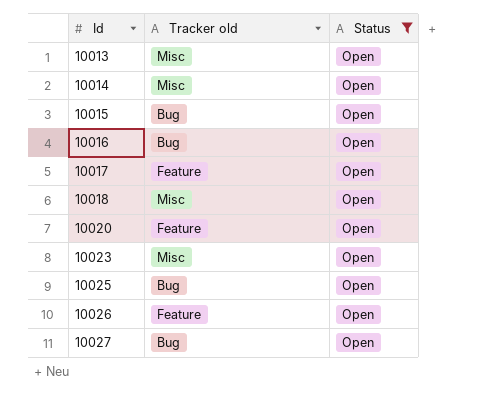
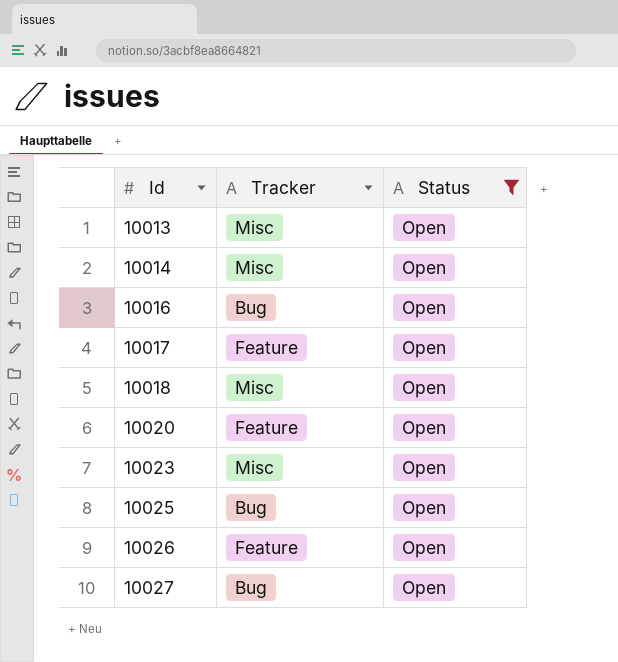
column name: Tracker old -> Tracker
row 10015: Bug | Open -> none

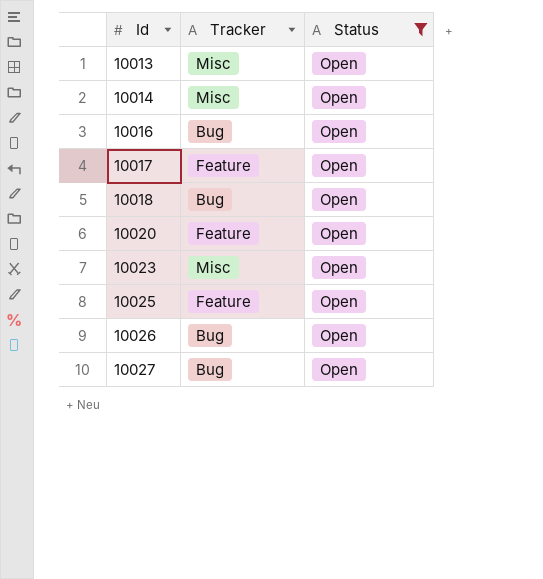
10018 | Tracker: Misc -> Bug
10025 | Tracker: Bug -> Feature
10026 | Tracker: Feature -> Bug

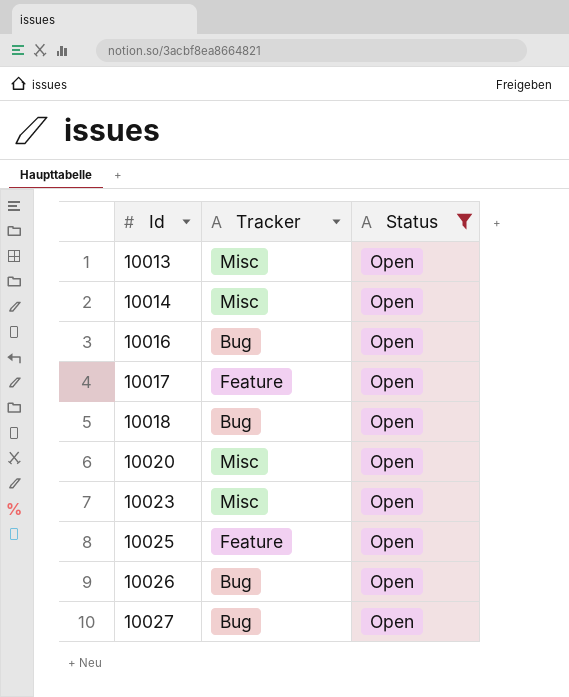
10020 | Tracker: Feature -> Misc

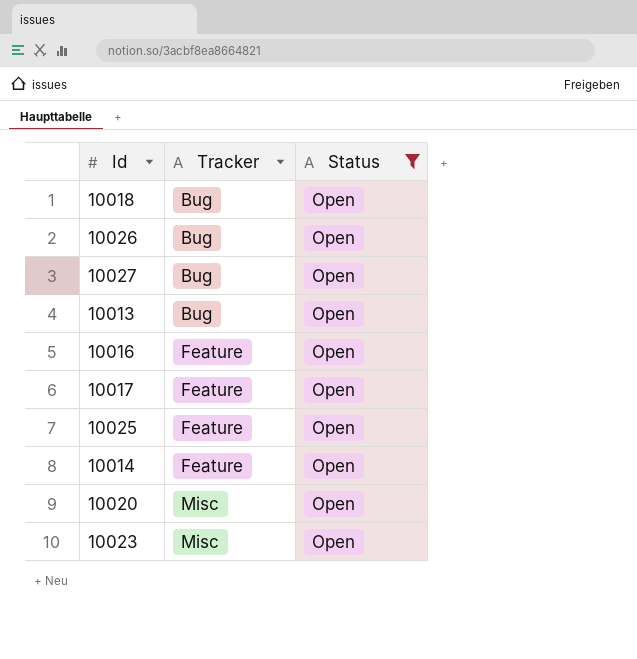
row order: Id ascending -> Tracker ascending
10013 | Tracker: Misc -> Bug
10016 | Tracker: Bug -> Feature
10014 | Tracker: Misc -> Feature

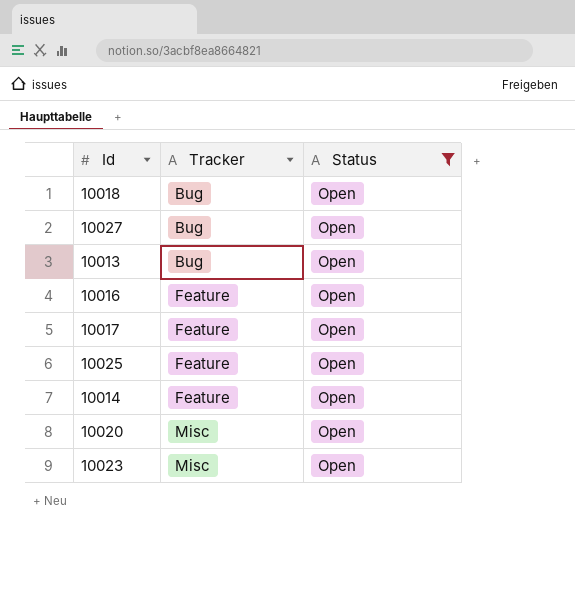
row 10026: Bug | Open -> none

